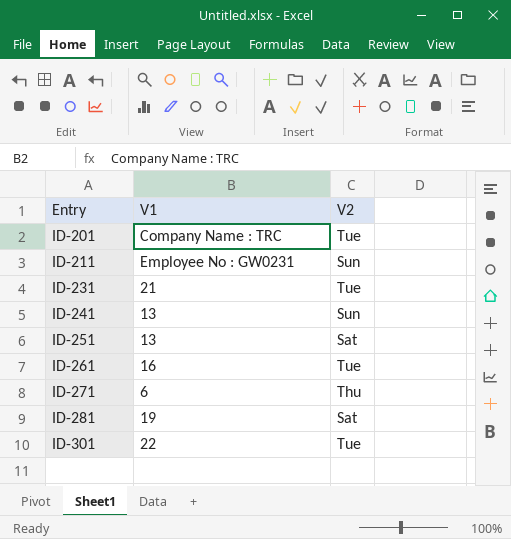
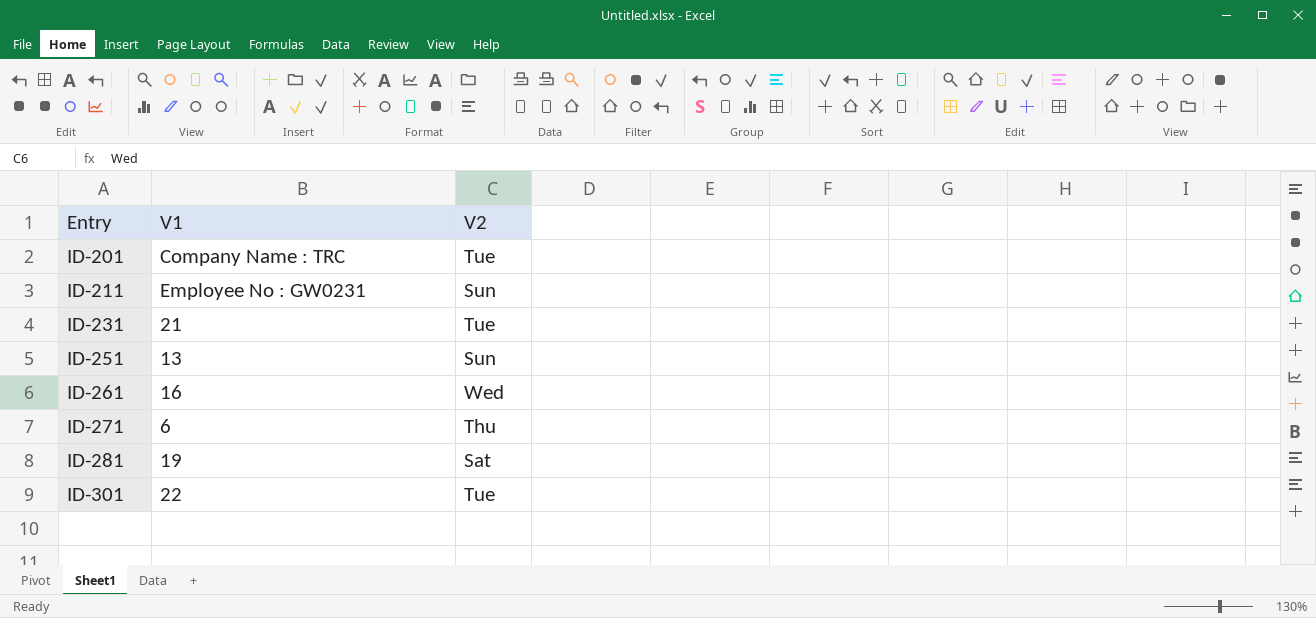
row ID-241: 13 | Sun -> none
ID-251 | V2: Sat -> Sun
ID-261 | V2: Tue -> Wed

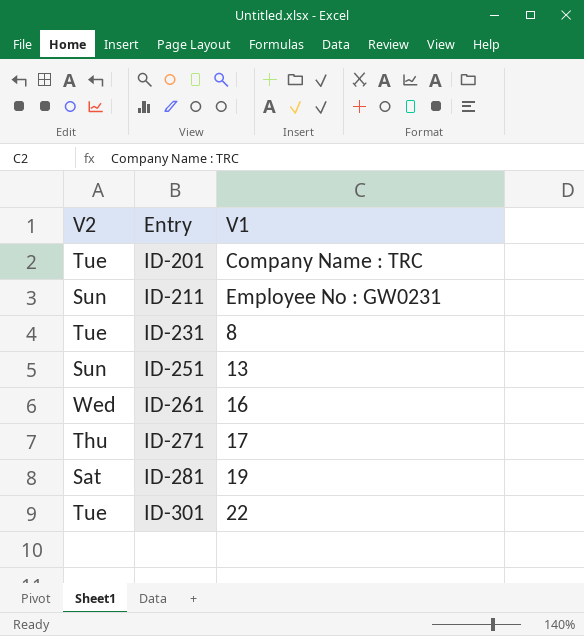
column V2 | position: 3 -> 1
ID-231 | V1: 21 -> 8
ID-271 | V1: 6 -> 17

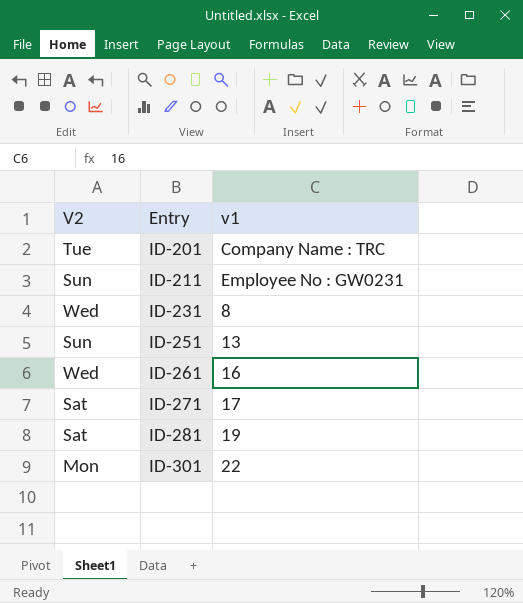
column name: V1 -> v1
ID-231 | V2: Tue -> Wed
ID-271 | V2: Thu -> Sat
ID-301 | V2: Tue -> Mon

